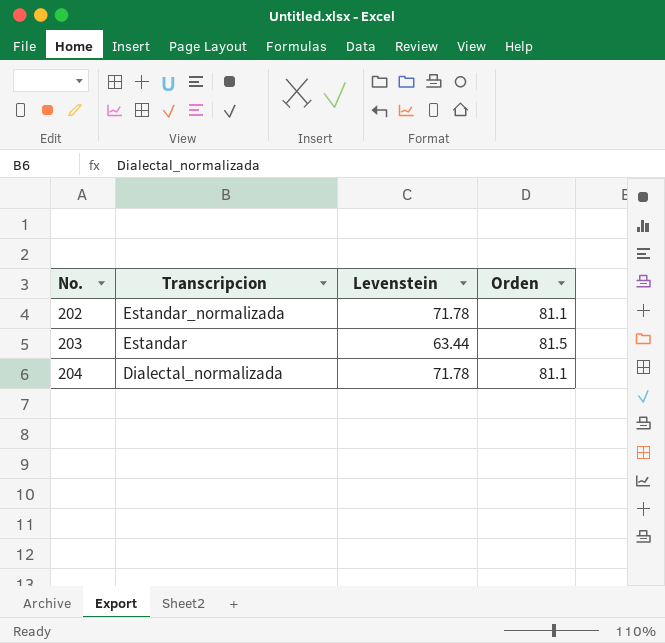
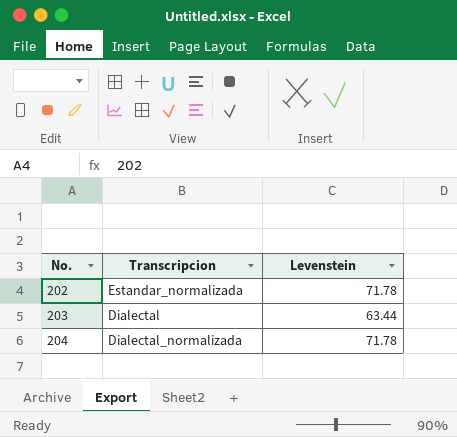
column Orden | position: 4 -> none
203 | Transcripcion: Estandar -> Dialectal

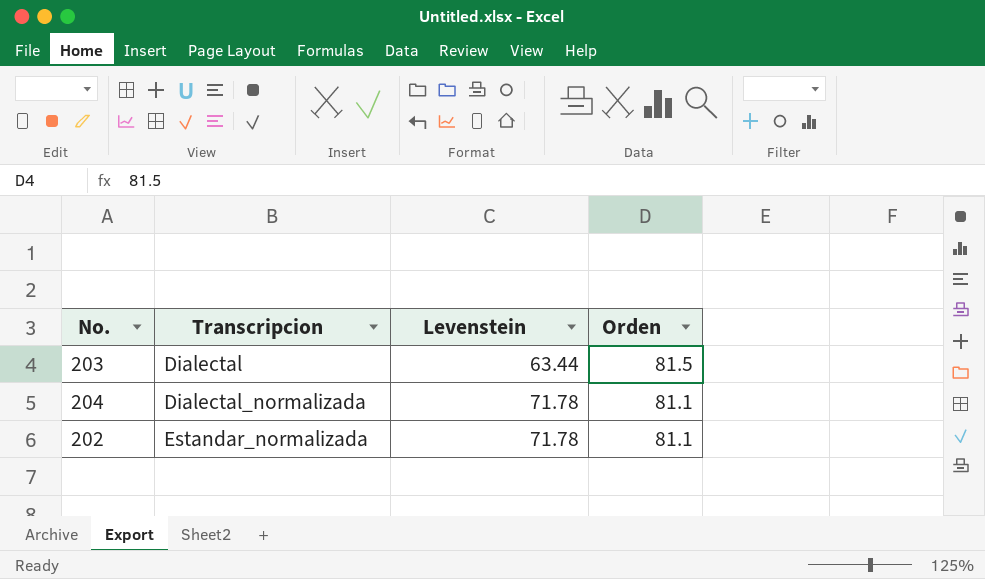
row order: No. ascending -> Transcripcion ascending
column Orden | position: none -> 4

